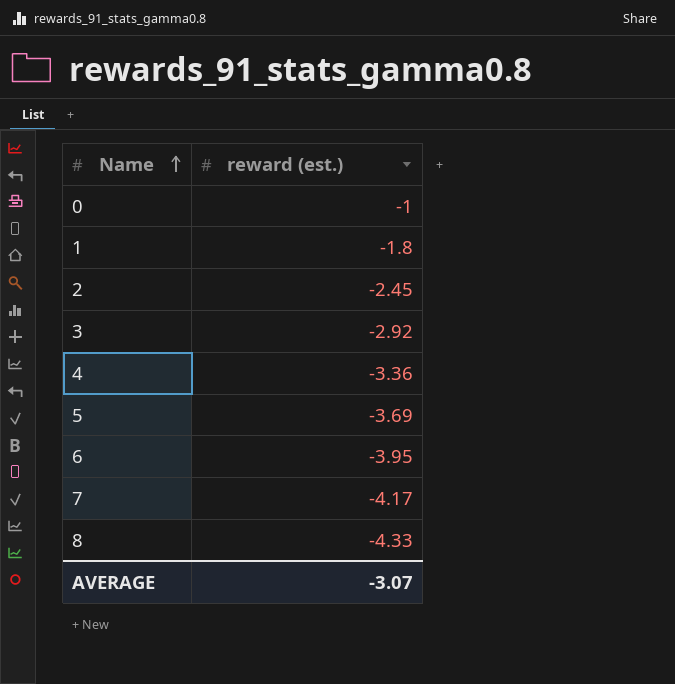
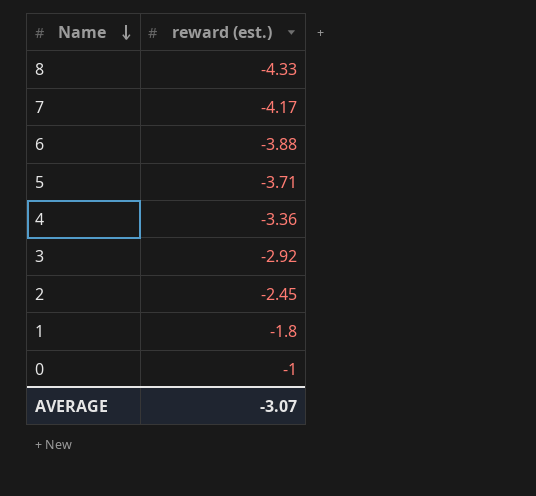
row order: Name ascending -> Name descending
6 | reward (est.): -3.95 -> -3.88
5 | reward (est.): -3.69 -> -3.71

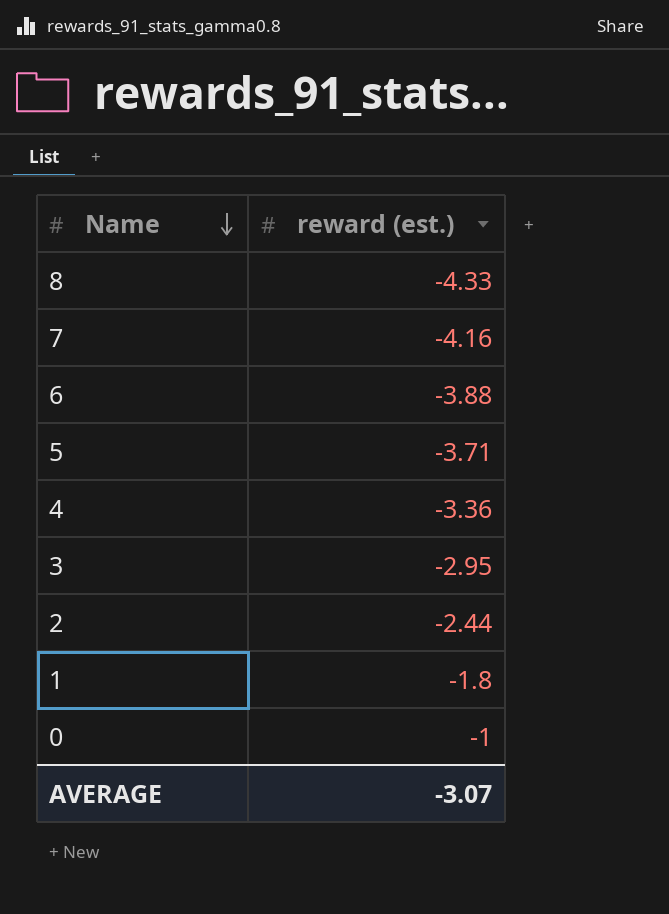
7 | reward (est.): -4.17 -> -4.16
3 | reward (est.): -2.92 -> -2.95
2 | reward (est.): -2.45 -> -2.44

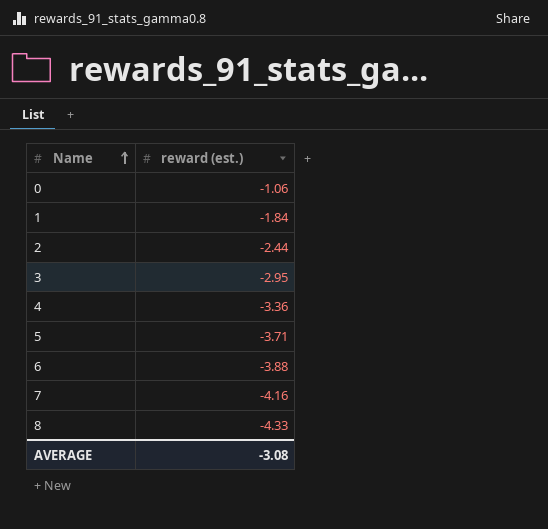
row order: Name descending -> Name ascending
0 | reward (est.): -1 -> -1.06
1 | reward (est.): -1.8 -> -1.84
AVERAGE | reward (est.): -3.07 -> -3.08

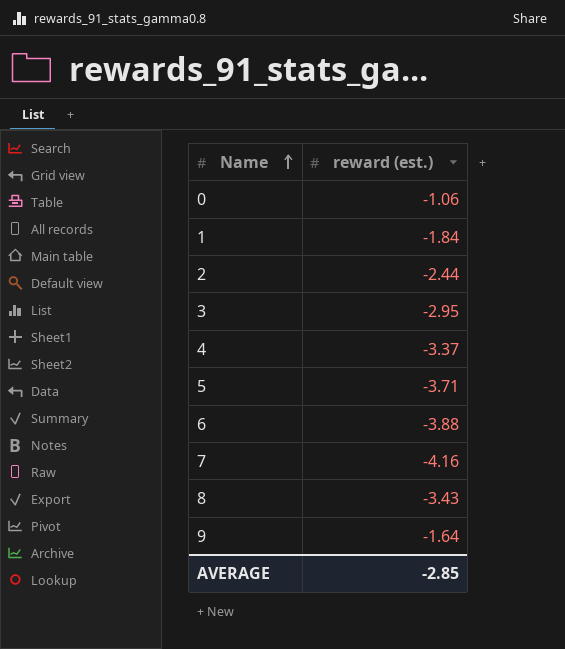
4 | reward (est.): -3.36 -> -3.37
8 | reward (est.): -4.33 -> -3.43
row 9: none -> -1.64
AVERAGE | reward (est.): -3.08 -> -2.85

